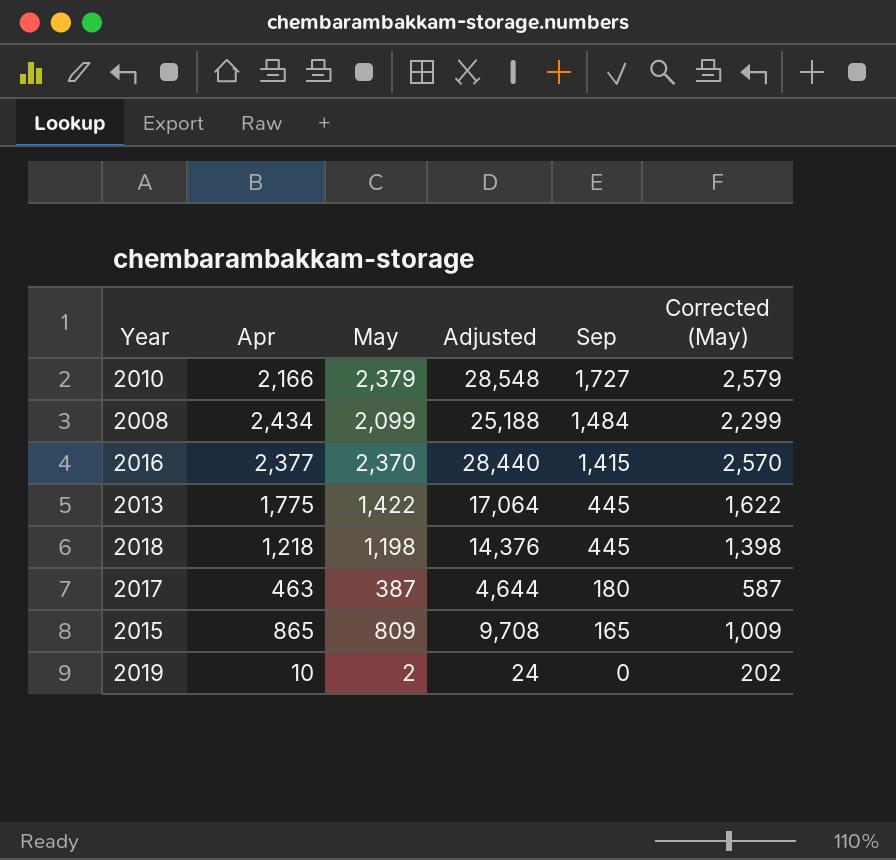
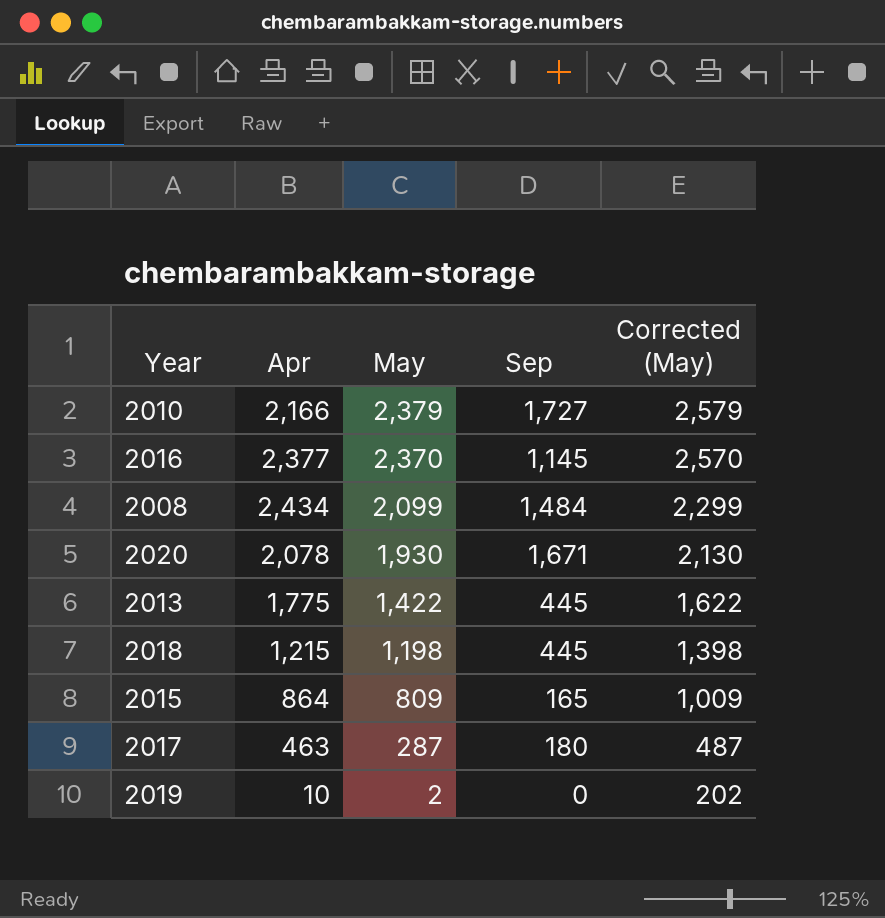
row order: Sep descending -> May descending
column Adjusted | formula: [May] * 12 -> none
2016 | Sep: 1,415 -> 1,145
row 2020: none -> 2,078 | 1,930 | 1,671 | 2,130
2018 | Apr: 1,218 -> 1,215
2015 | Apr: 865 -> 864
2017 | May: 387 -> 287
2017 | Corrected (May): 587 -> 487

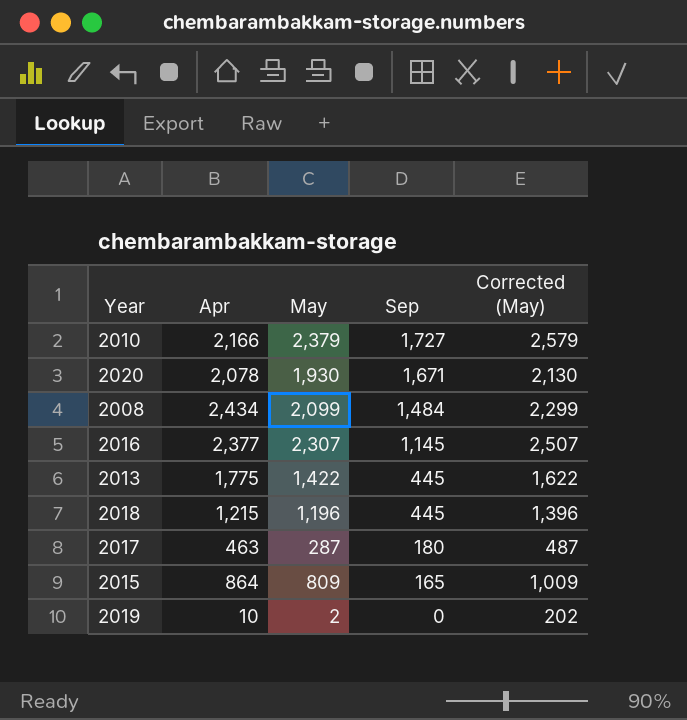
row order: May descending -> Sep descending
2016 | May: 2,370 -> 2,307
2016 | Corrected (May): 2,570 -> 2,507
2018 | May: 1,198 -> 1,196
2018 | Corrected (May): 1,398 -> 1,396

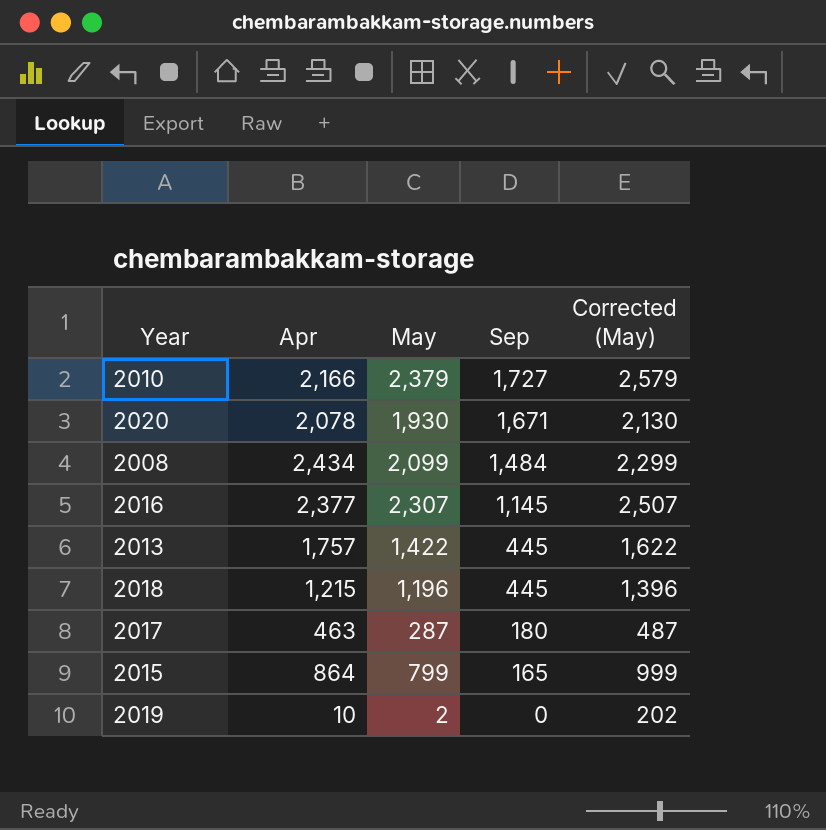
2013 | Apr: 1,775 -> 1,757
2015 | May: 809 -> 799
2015 | Corrected (May): 1,009 -> 999

